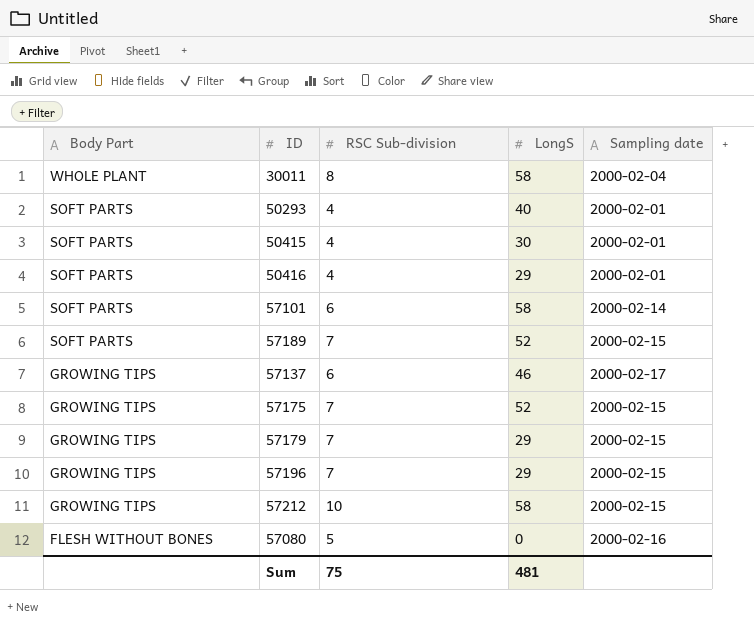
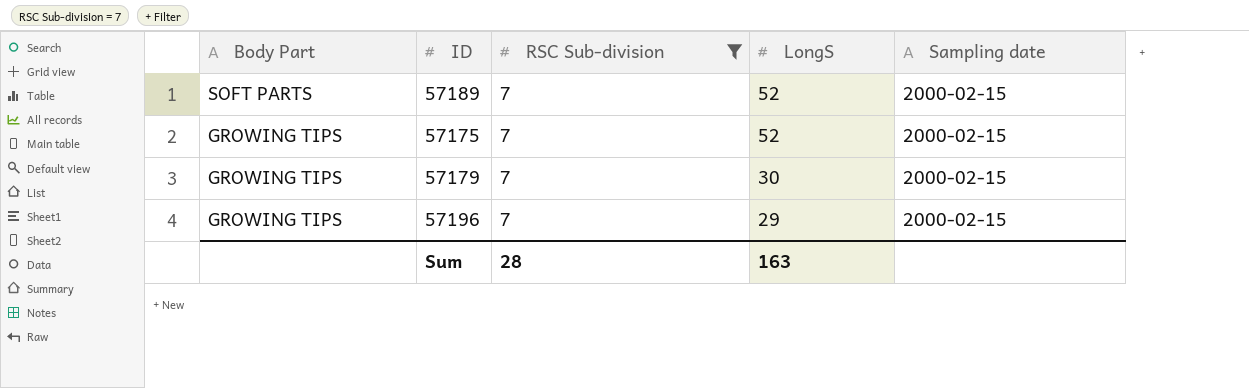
filter: none -> RSC Sub-division = 7
57179 | LongS: 29 -> 30
Sum | RSC Sub-division: 75 -> 28
Sum | LongS: 481 -> 163

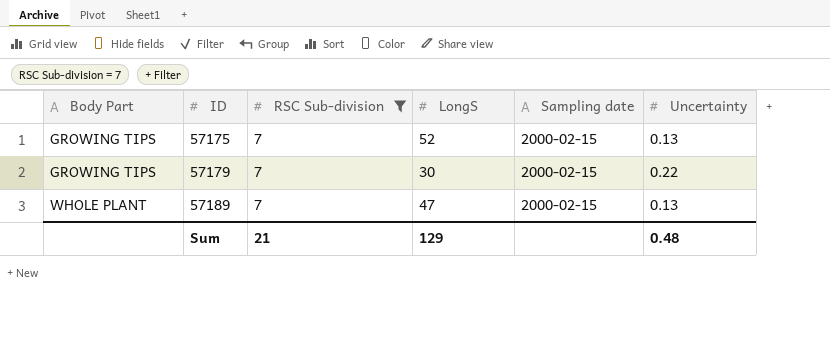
row order: Body Part descending -> Body Part ascending
column Uncertainty | position: none -> 6
row 57196: GROWING TIPS | 7 | 29 | 2000-02-15 -> none
57189 | Body Part: SOFT PARTS -> WHOLE PLANT
57189 | LongS: 52 -> 47
Sum | RSC Sub-division: 28 -> 21
Sum | LongS: 163 -> 129

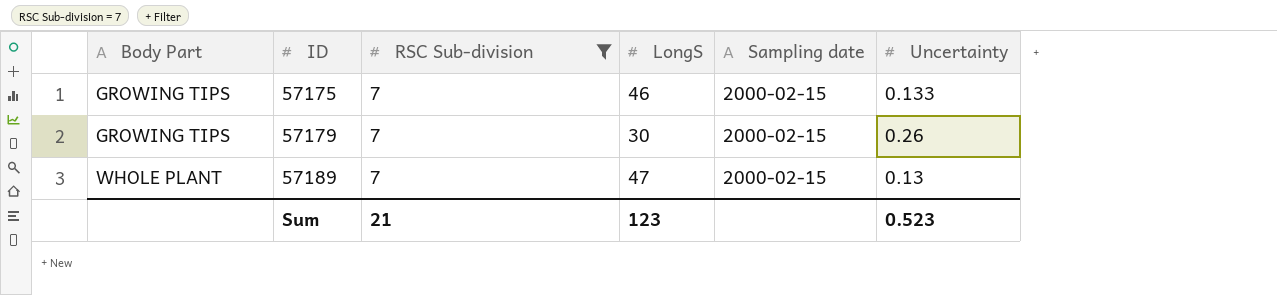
57175 | LongS: 52 -> 46
57175 | Uncertainty: 0.13 -> 0.133
57179 | Uncertainty: 0.22 -> 0.26
Sum | LongS: 129 -> 123
Sum | Uncertainty: 0.48 -> 0.523

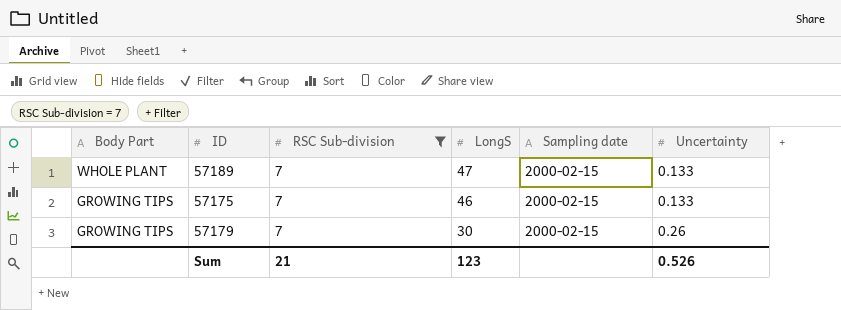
row order: Body Part ascending -> Body Part descending
57189 | Uncertainty: 0.13 -> 0.133
Sum | Uncertainty: 0.523 -> 0.526

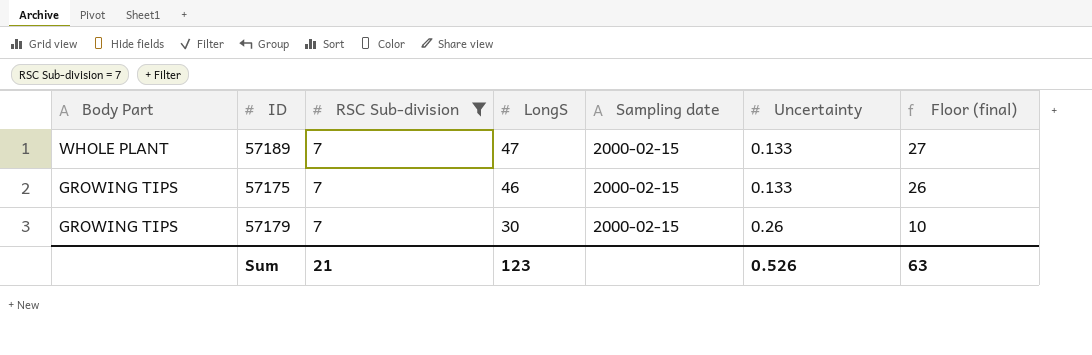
column Floor (final) | formula: none -> [LongS] - 20

